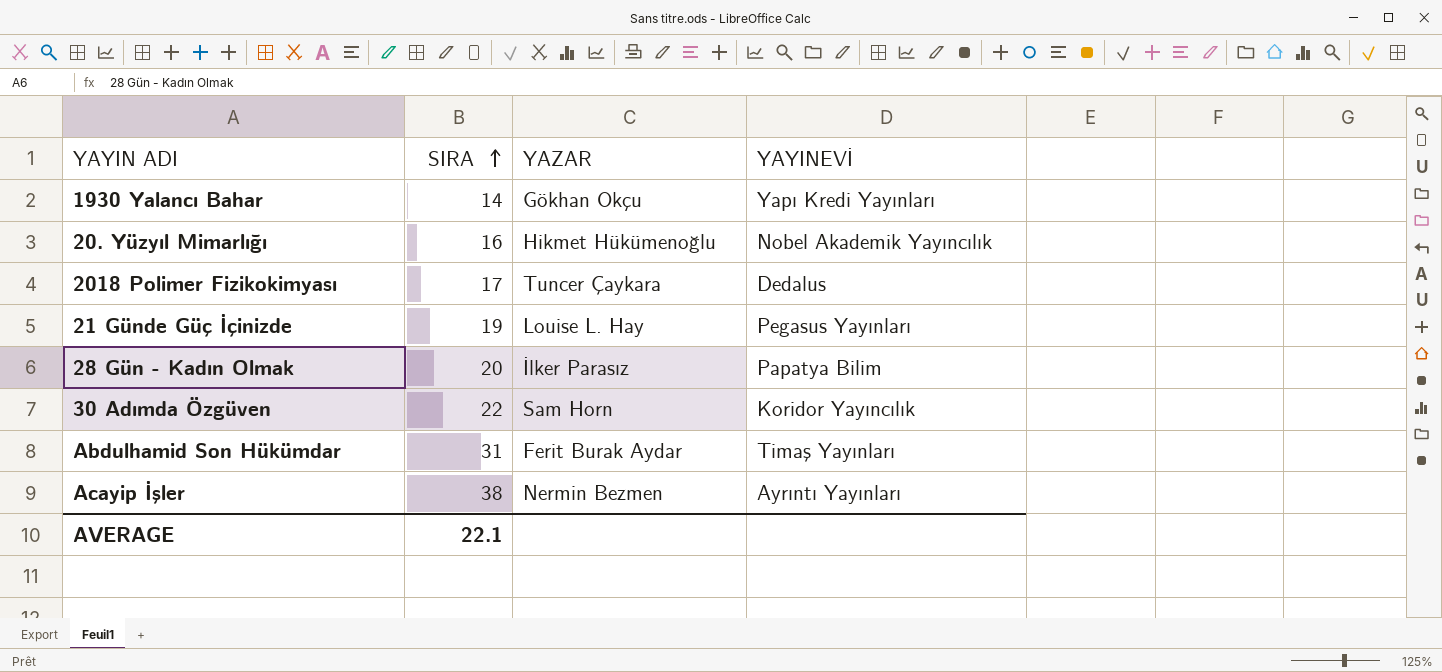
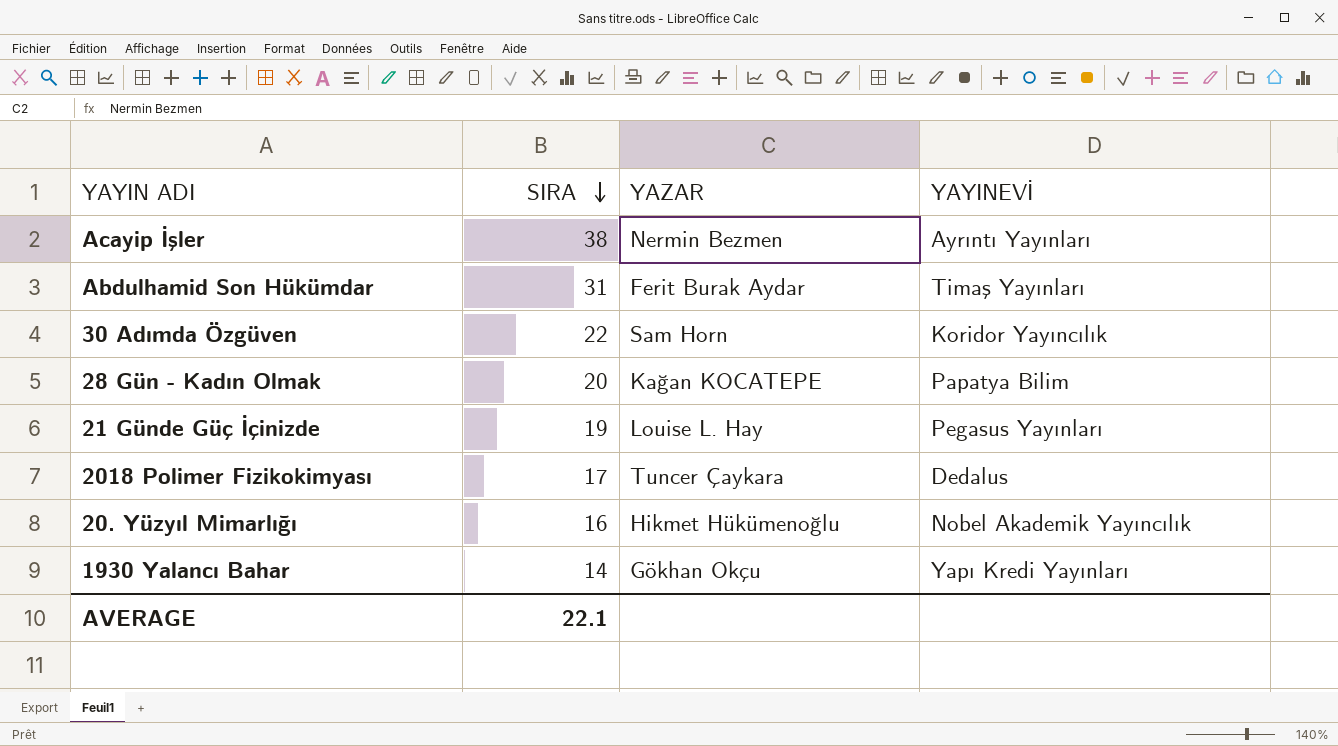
row order: SIRA ascending -> SIRA descending
28 Gün - Kadın Olmak | YAZAR: İlker Parasız -> Kağan KOCATEPE

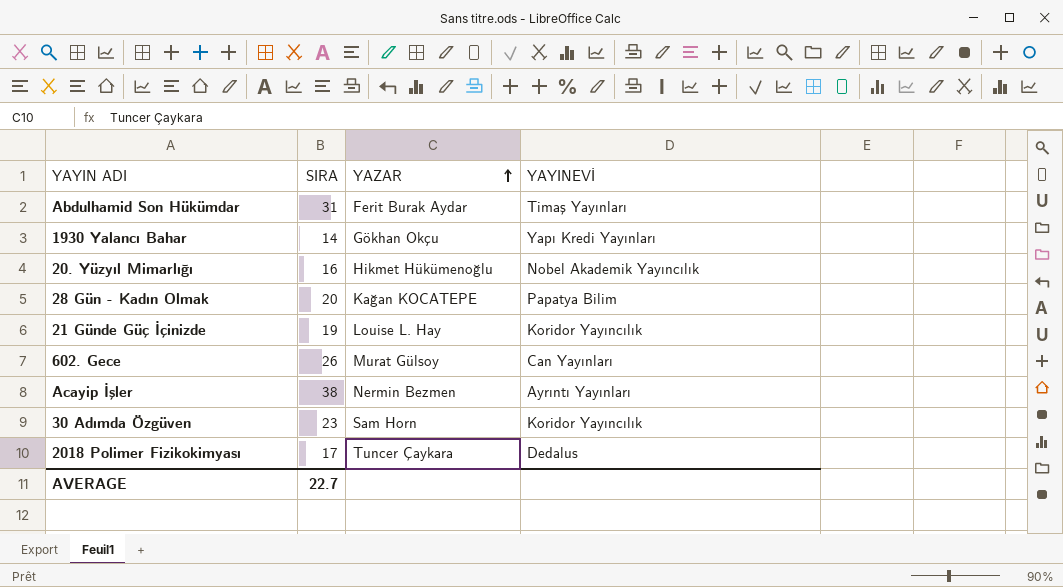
row order: SIRA descending -> YAZAR ascending
21 Günde Güç İçinizde | YAYINEVİ: Pegasus Yayınları -> Koridor Yayıncılık
row 602. Gece: none -> 26 | Murat Gülsoy | Can Yayınları
30 Adımda Özgüven | SIRA: 22 -> 23
AVERAGE | SIRA: 22.1 -> 22.7

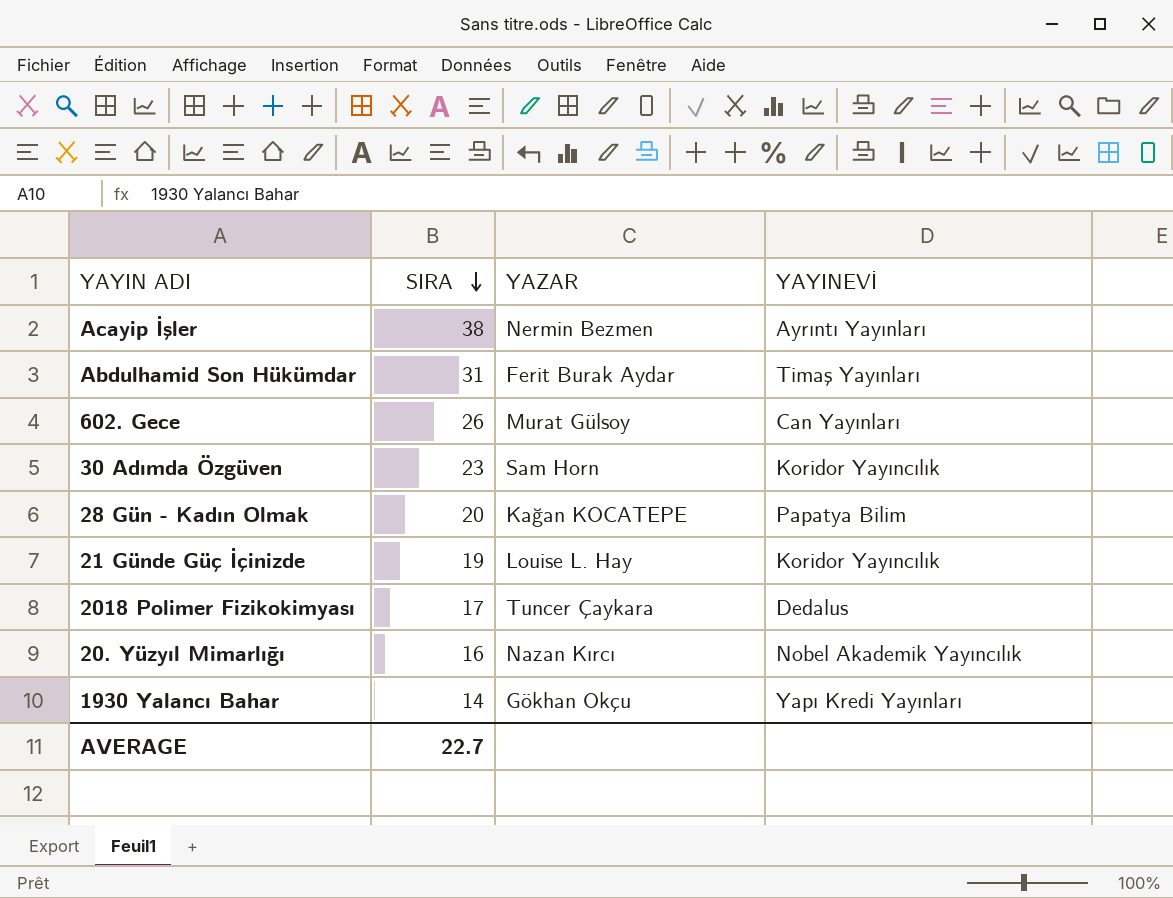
row order: YAZAR ascending -> SIRA descending
20. Yüzyıl Mimarlığı | YAZAR: Hikmet Hükümenoğlu -> Nazan Kırcı

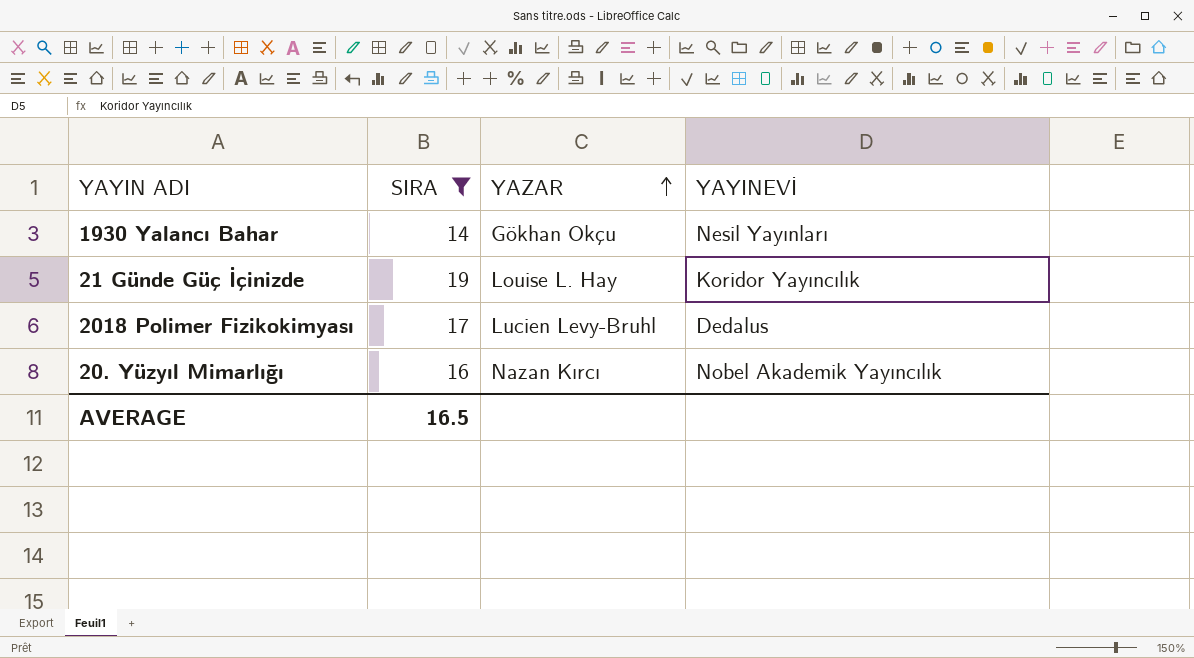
filter: none -> SIRA <= 19
row order: SIRA descending -> YAZAR ascending
1930 Yalancı Bahar | YAYINEVİ: Yapı Kredi Yayınları -> Nesil Yayınları
2018 Polimer Fizikokimyası | YAZAR: Tuncer Çaykara -> Lucien Levy-Bruhl
AVERAGE | SIRA: 22.7 -> 16.5

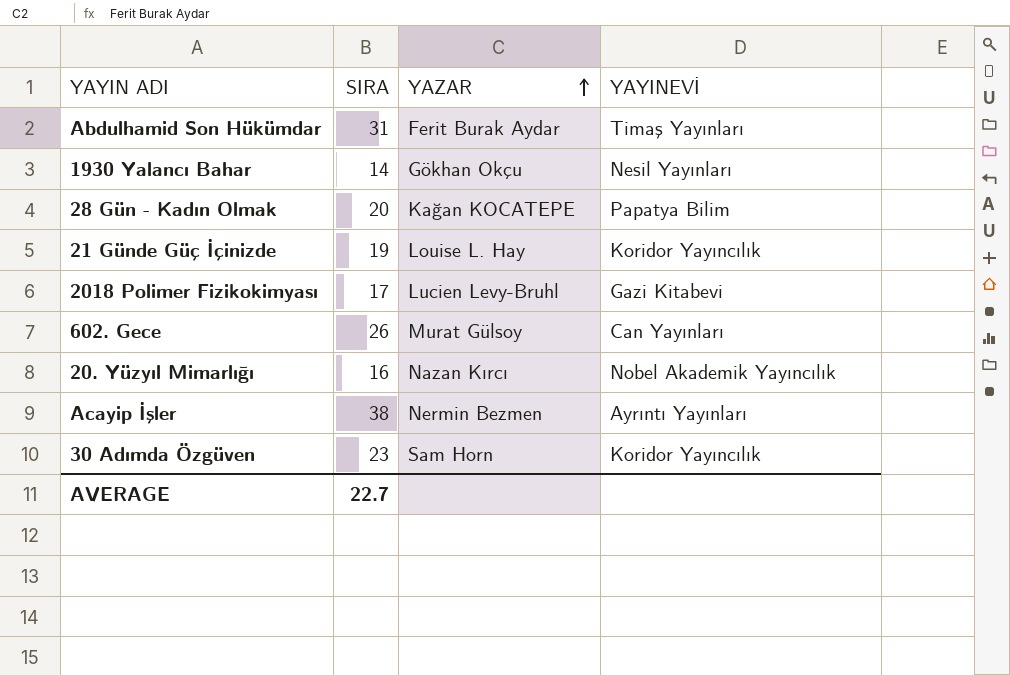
filter: SIRA <= 19 -> none
2018 Polimer Fizikokimyası | YAYINEVİ: Dedalus -> Gazi Kitabevi
AVERAGE | SIRA: 16.5 -> 22.7

